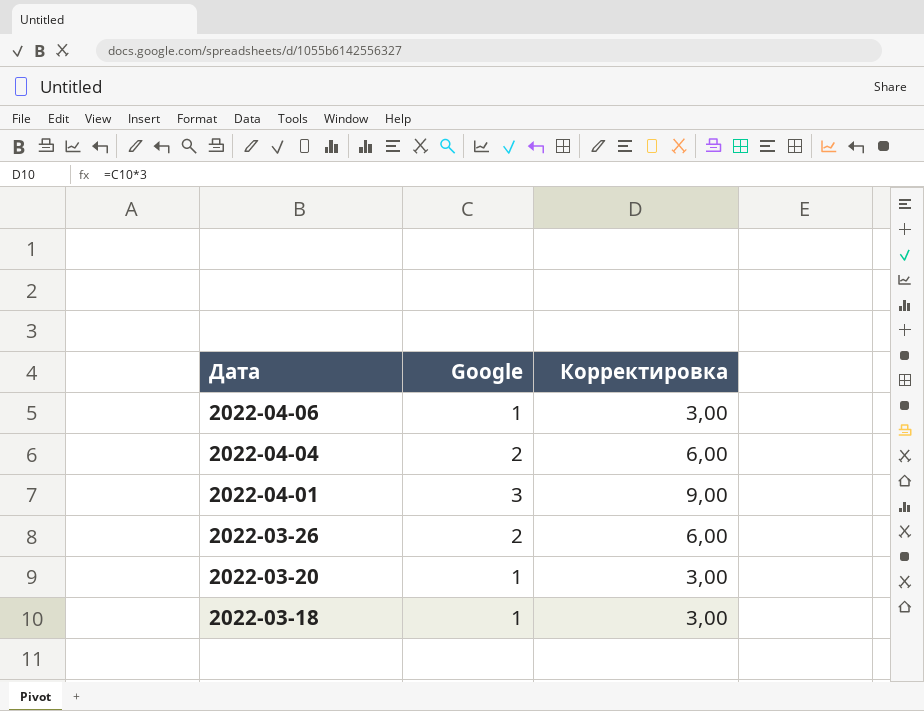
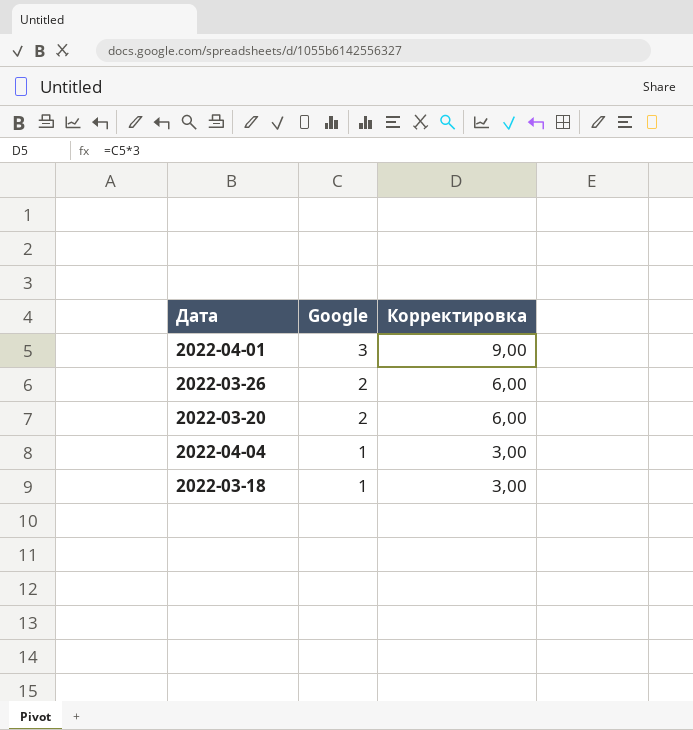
row order: Дата descending -> Google descending
row 2022-04-06: 1 | 3,00 -> none
2022-03-20 | Google: 1 -> 2
2022-03-20 | Корректировка: 3,00 -> 6,00
2022-04-04 | Google: 2 -> 1
2022-04-04 | Корректировка: 6,00 -> 3,00

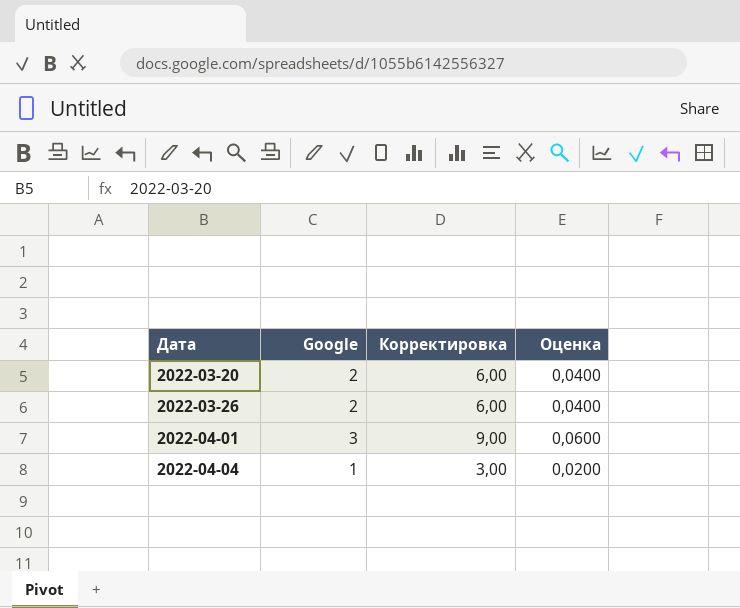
row order: Google descending -> Дата ascending
column Оценка | formula: none -> [Google] * 0,02
row 2022-03-18: 1 | 3,00 -> none

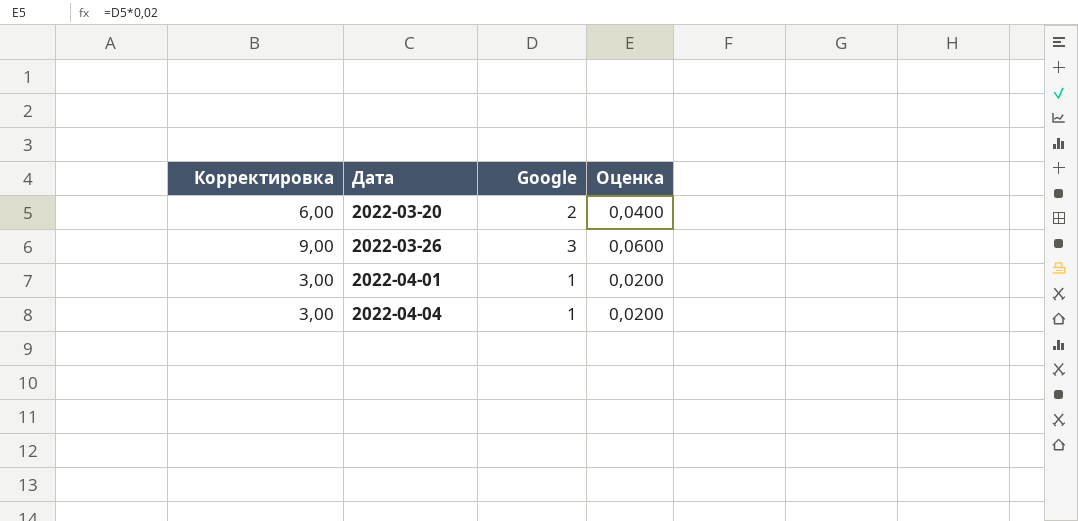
column Корректировка | position: 3 -> 1
2022-03-26 | Корректировка: 6,00 -> 9,00
2022-03-26 | Google: 2 -> 3
2022-03-26 | Оценка: 0,0400 -> 0,0600
2022-04-01 | Корректировка: 9,00 -> 3,00
2022-04-01 | Google: 3 -> 1
2022-04-01 | Оценка: 0,0600 -> 0,0200

